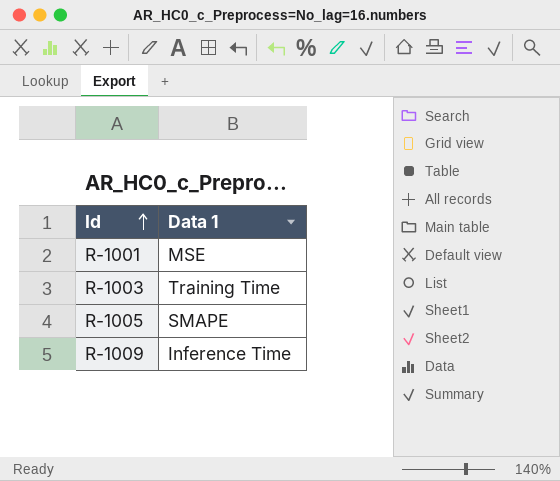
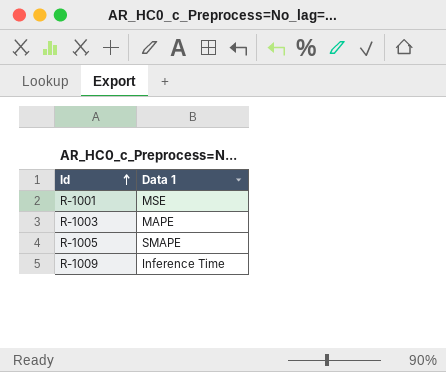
R-1003 | Data 1: Training Time -> MAPE

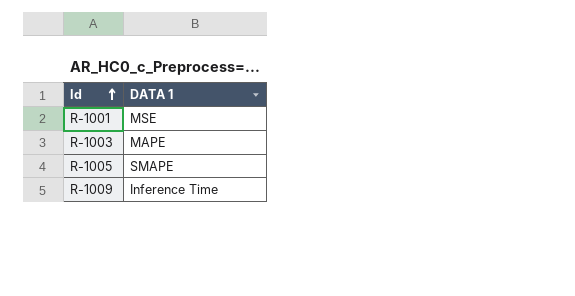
column name: Data 1 -> DATA 1

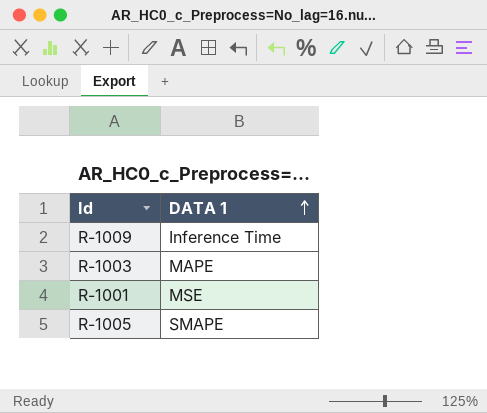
row order: Id ascending -> DATA 1 ascending

